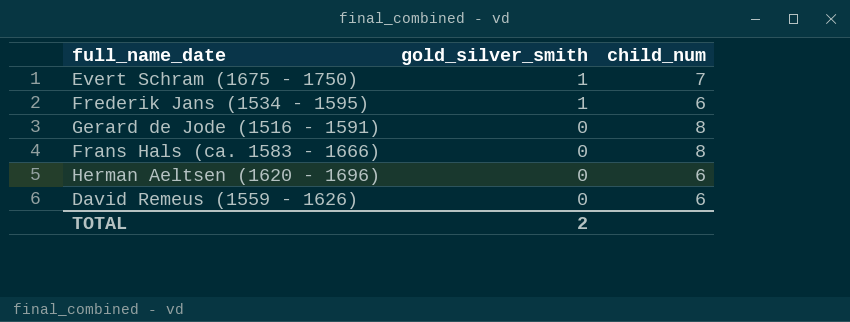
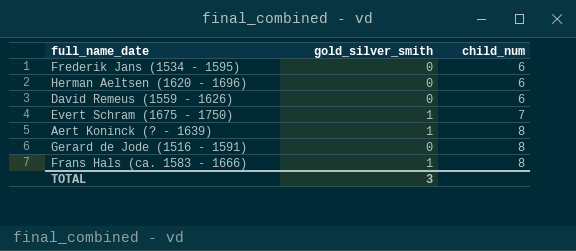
row order: gold_silver_smith descending -> child_num ascending
Frederik Jans (1534 - 1595) | gold_silver_smith: 1 -> 0
row Aert Koninck (? - 1639): none -> 1 | 8
Frans Hals (ca. 1583 - 1666) | gold_silver_smith: 0 -> 1
TOTAL | gold_silver_smith: 2 -> 3

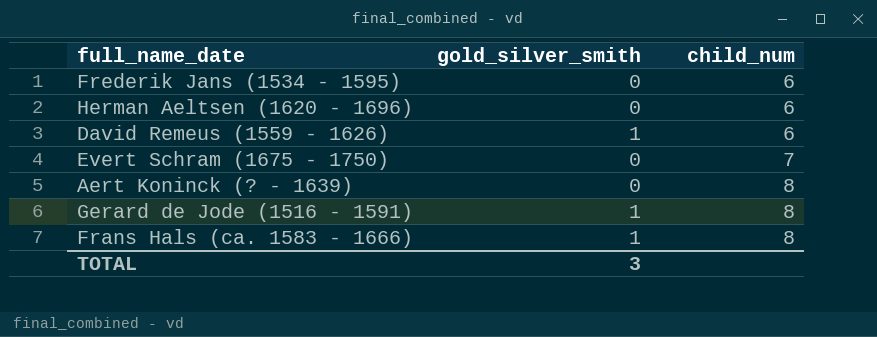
David Remeus (1559 - 1626) | gold_silver_smith: 0 -> 1
Evert Schram (1675 - 1750) | gold_silver_smith: 1 -> 0
Aert Koninck (? - 1639) | gold_silver_smith: 1 -> 0
Gerard de Jode (1516 - 1591) | gold_silver_smith: 0 -> 1

